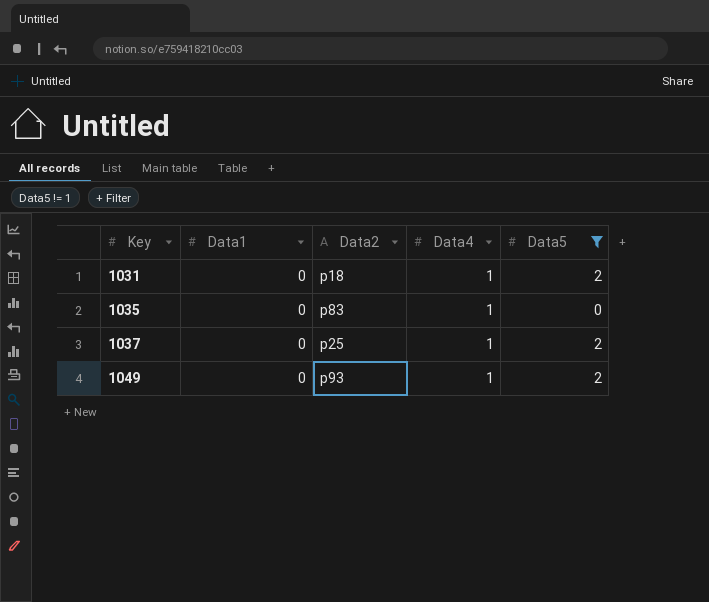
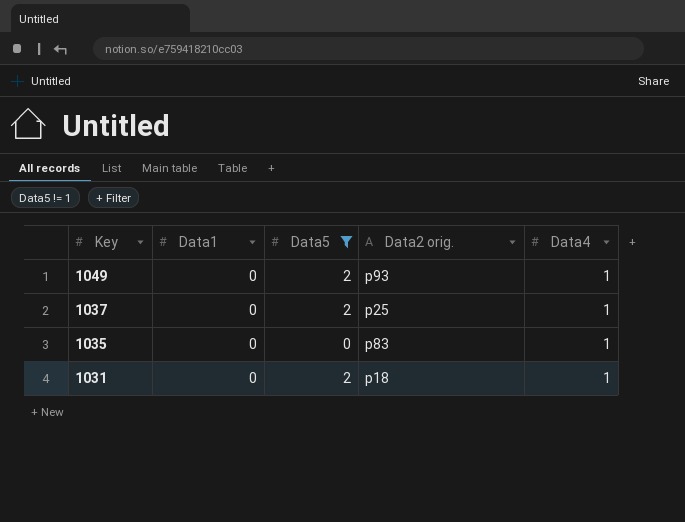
row order: Key ascending -> Key descending
column Data5 | position: 5 -> 3
column name: Data2 -> Data2 orig.

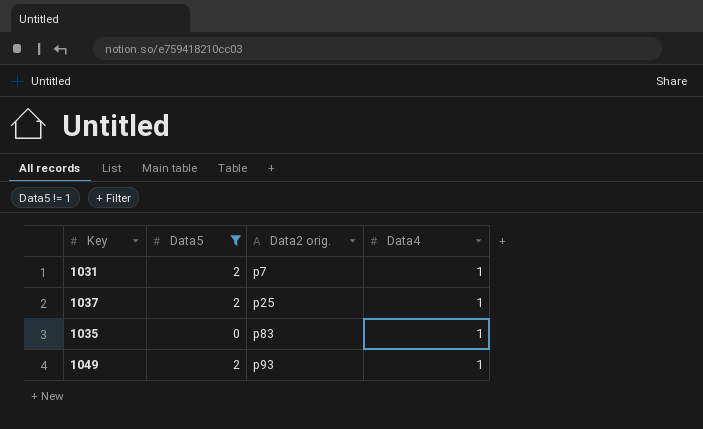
row order: Key descending -> Data2 orig. ascending
column Data1 | position: 2 -> none
1031 | Data2 orig.: p18 -> p7

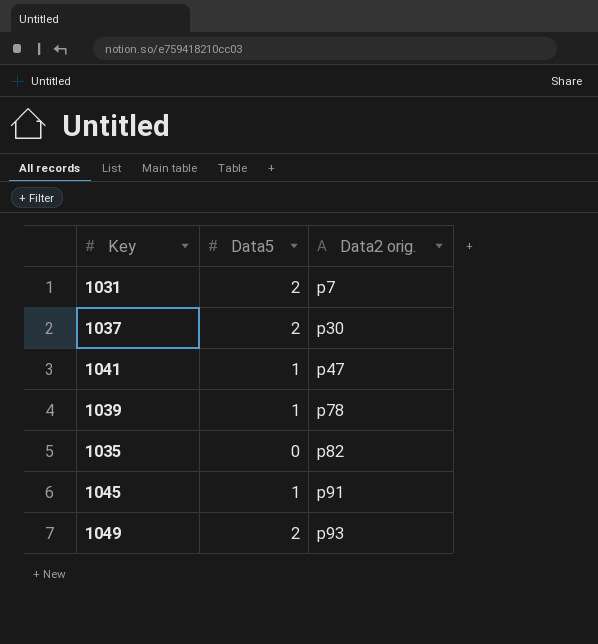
filter: Data5 != 1 -> none
column Data4 | position: 4 -> none
1037 | Data2 orig.: p25 -> p30
1035 | Data2 orig.: p83 -> p82

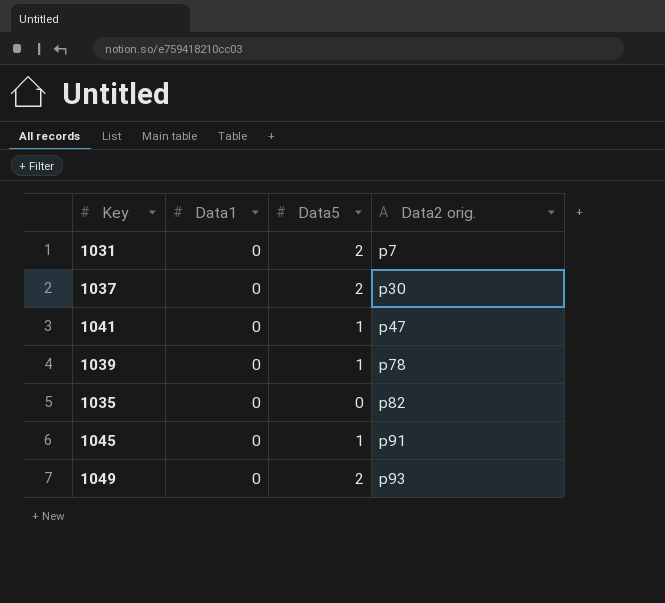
column Data1 | position: none -> 2

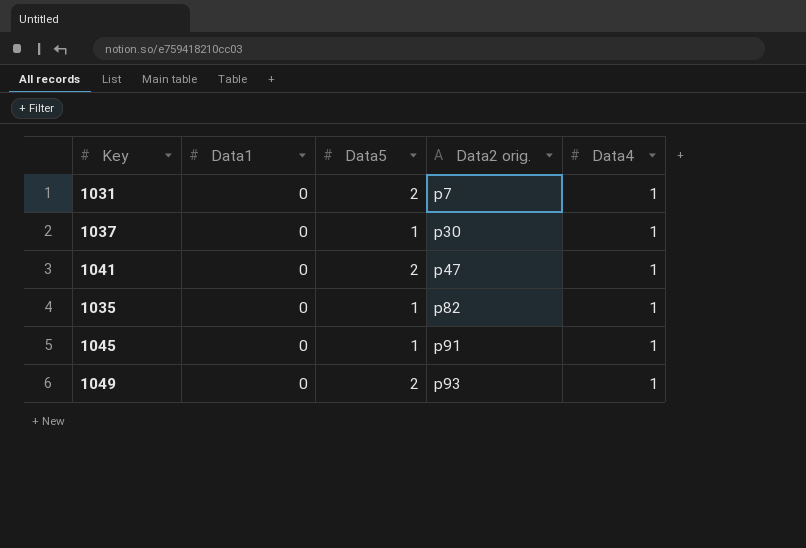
column Data4 | position: none -> 5
row 1039: 0 | 1 | p78 -> none
1037 | Data5: 2 -> 1
1041 | Data5: 1 -> 2
1035 | Data5: 0 -> 1

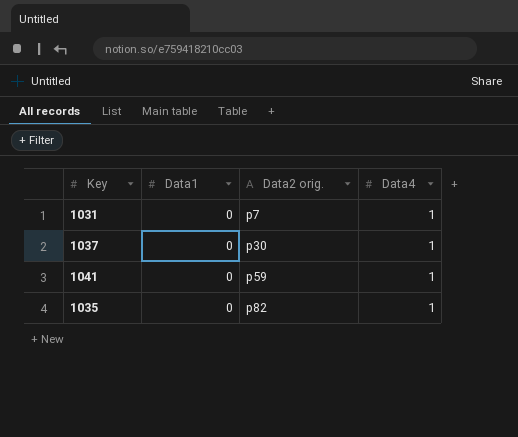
column Data5 | position: 3 -> none
row 1045: 0 | 1 | p91 | 1 -> none
row 1049: 0 | 2 | p93 | 1 -> none
1041 | Data2 orig.: p47 -> p59

